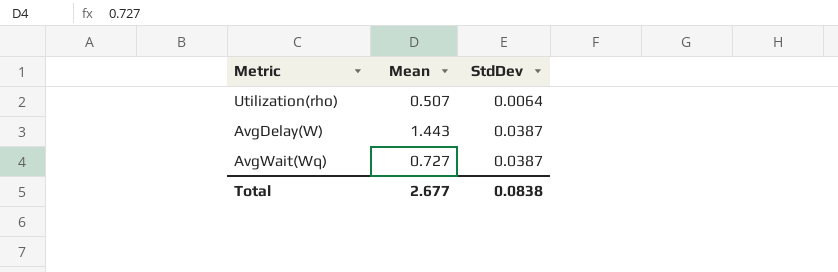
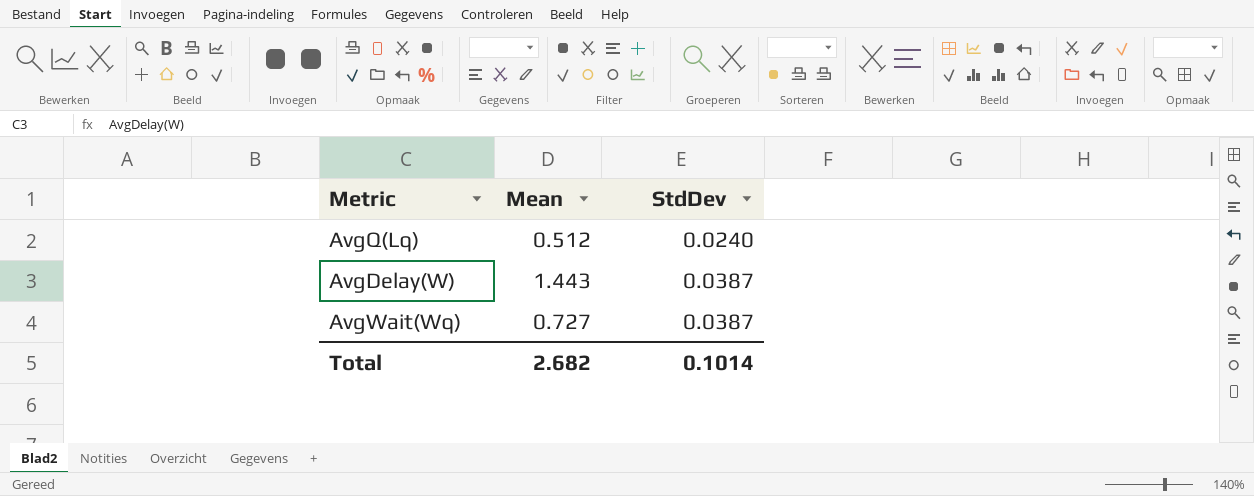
row Utilization(rho): 0.507 | 0.0064 -> none
row AvgQ(Lq): none -> 0.512 | 0.0240
Total | Mean: 2.677 -> 2.682
Total | StdDev: 0.0838 -> 0.1014

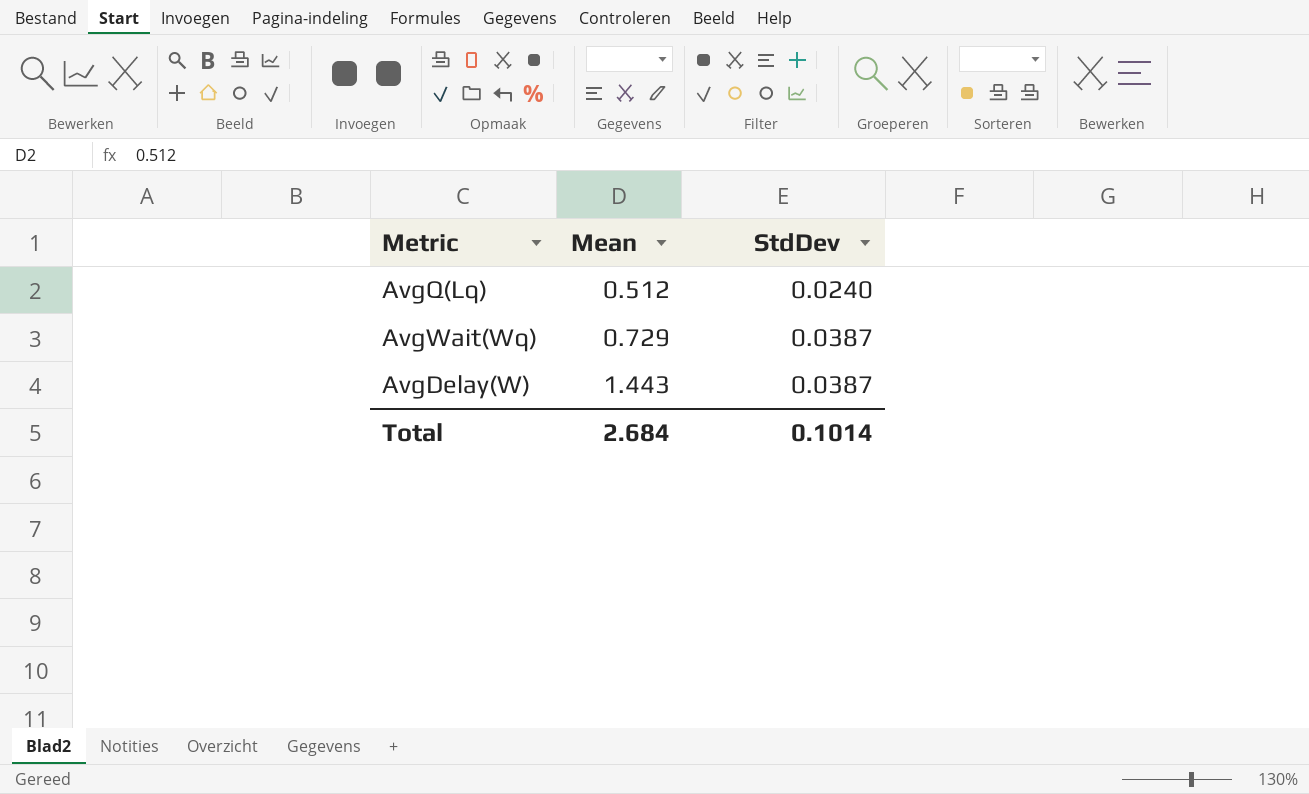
row order: StdDev ascending -> Mean ascending
AvgWait(Wq) | Mean: 0.727 -> 0.729
Total | Mean: 2.682 -> 2.684

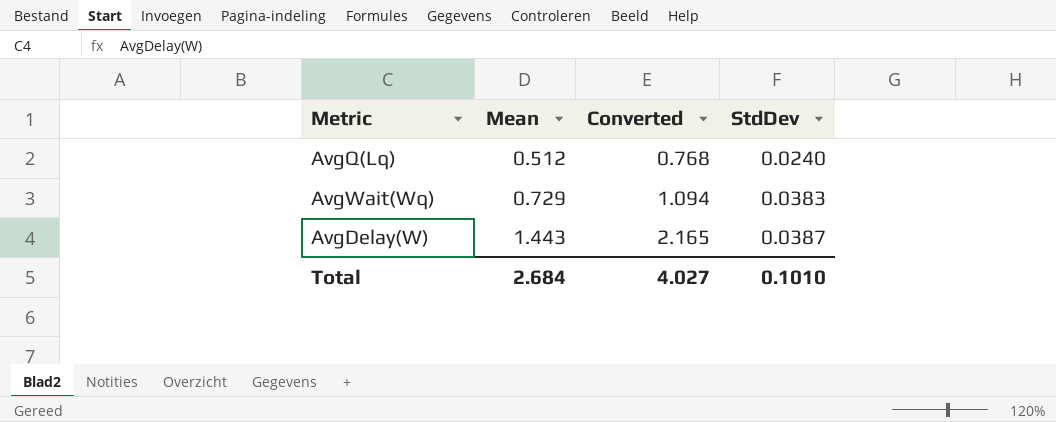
column Converted | formula: none -> [Mean] * 1.5
AvgWait(Wq) | StdDev: 0.0387 -> 0.0383
Total | StdDev: 0.1014 -> 0.1010

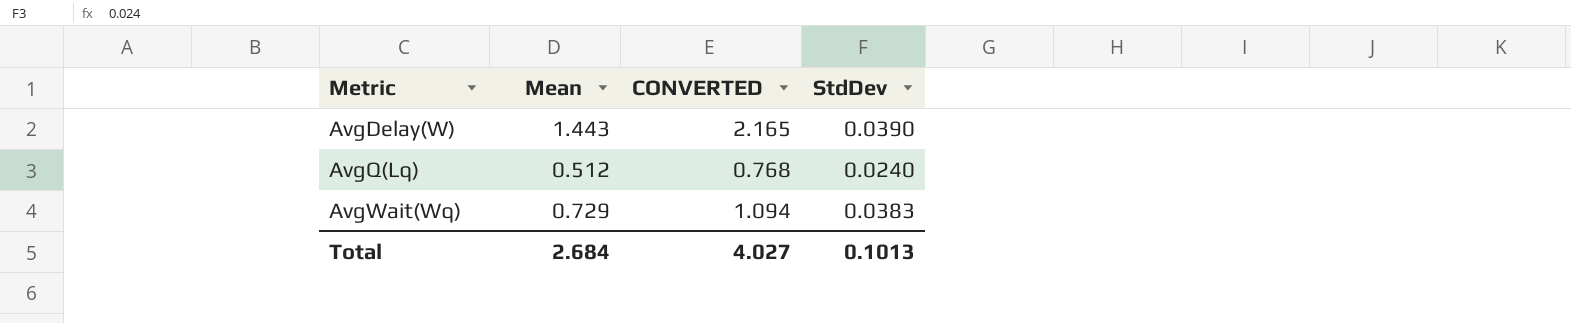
row order: Mean ascending -> Metric ascending
column name: Converted -> CONVERTED
AvgDelay(W) | StdDev: 0.0387 -> 0.0390
Total | StdDev: 0.1010 -> 0.1013

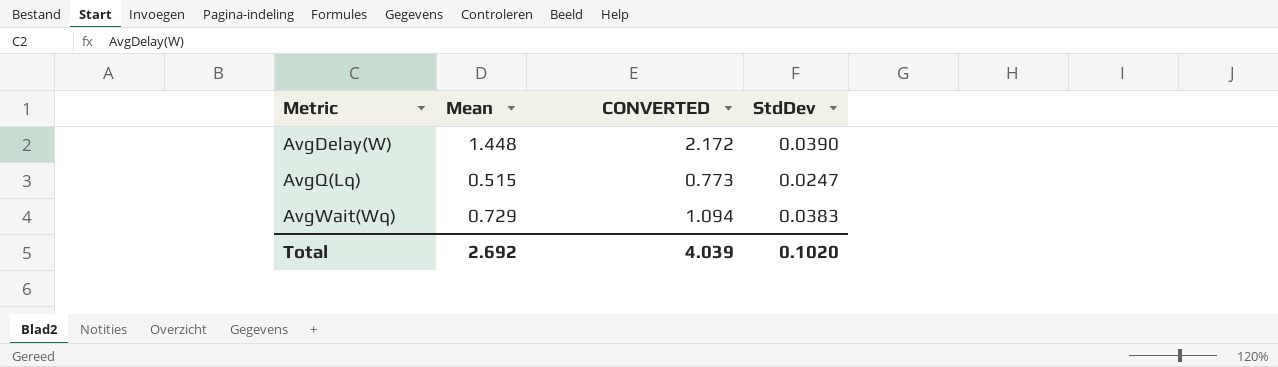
AvgDelay(W) | Mean: 1.443 -> 1.448
AvgDelay(W) | CONVERTED: 2.165 -> 2.172
AvgQ(Lq) | Mean: 0.512 -> 0.515
AvgQ(Lq) | CONVERTED: 0.768 -> 0.773
AvgQ(Lq) | StdDev: 0.0240 -> 0.0247
Total | Mean: 2.684 -> 2.692
Total | CONVERTED: 4.027 -> 4.039
Total | StdDev: 0.1013 -> 0.1020

